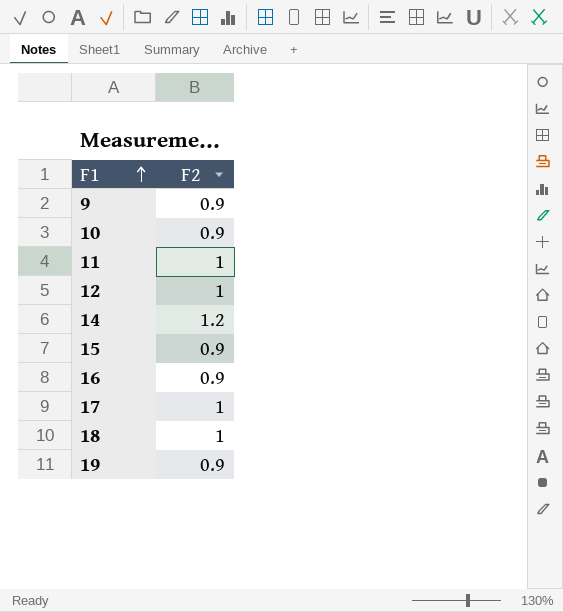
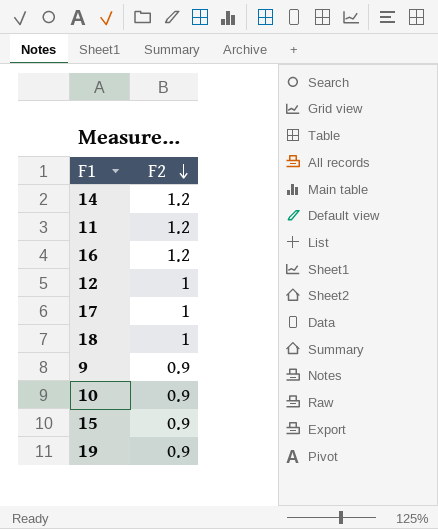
row order: F1 ascending -> F2 descending
11 | F2: 1 -> 1.2
16 | F2: 0.9 -> 1.2

